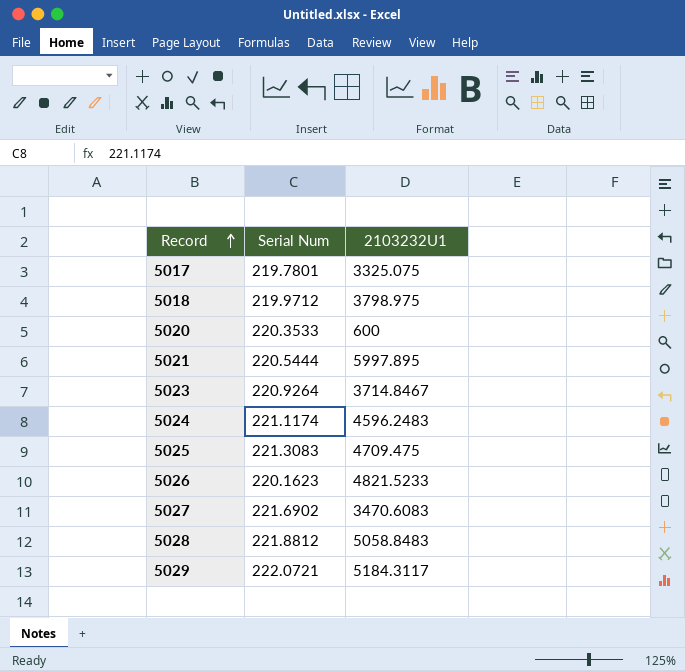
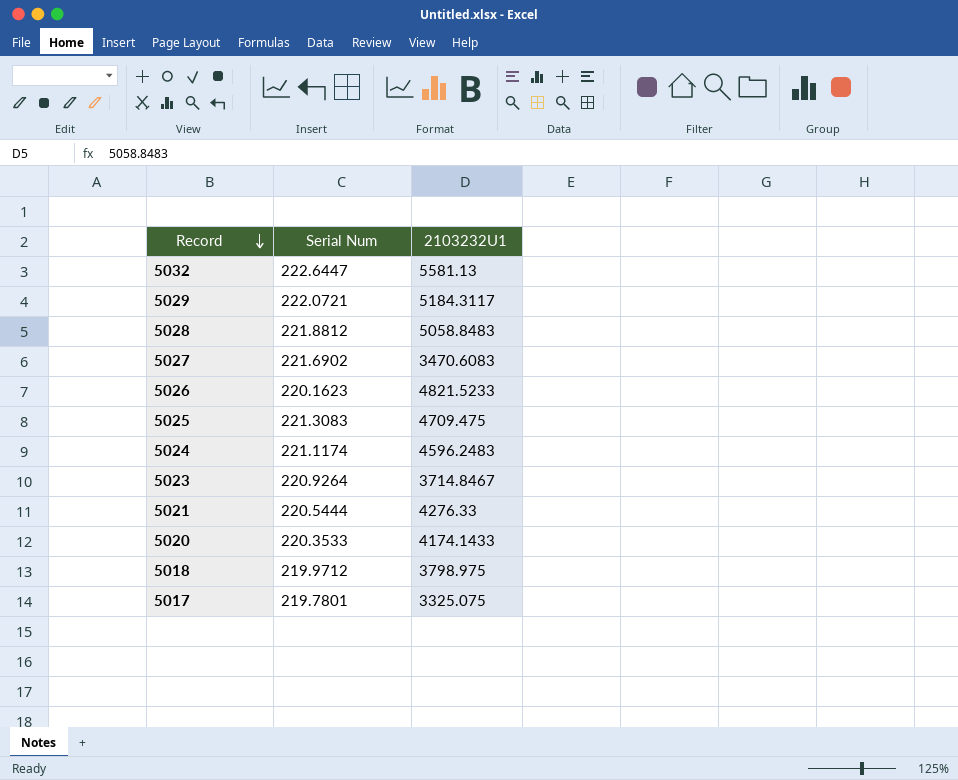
row order: Record ascending -> Record descending
row 5032: none -> 222.6447 | 5581.13
5021 | 2103232U1: 5997.895 -> 4276.33
5020 | 2103232U1: 600 -> 4174.1433

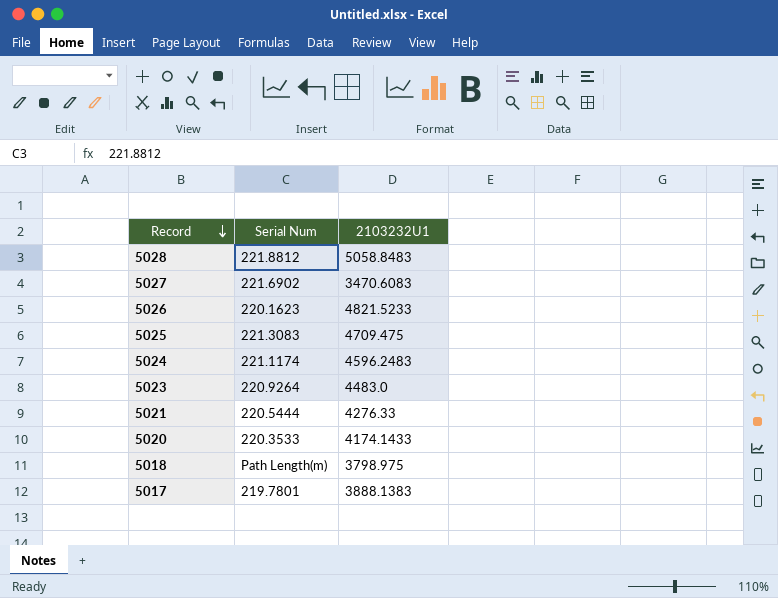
row 5032: 222.6447 | 5581.13 -> none
row 5029: 222.0721 | 5184.3117 -> none
5023 | 2103232U1: 3714.8467 -> 4483.0
5018 | Serial Num: 219.9712 -> Path Length(m)
5017 | 2103232U1: 3325.075 -> 3888.1383

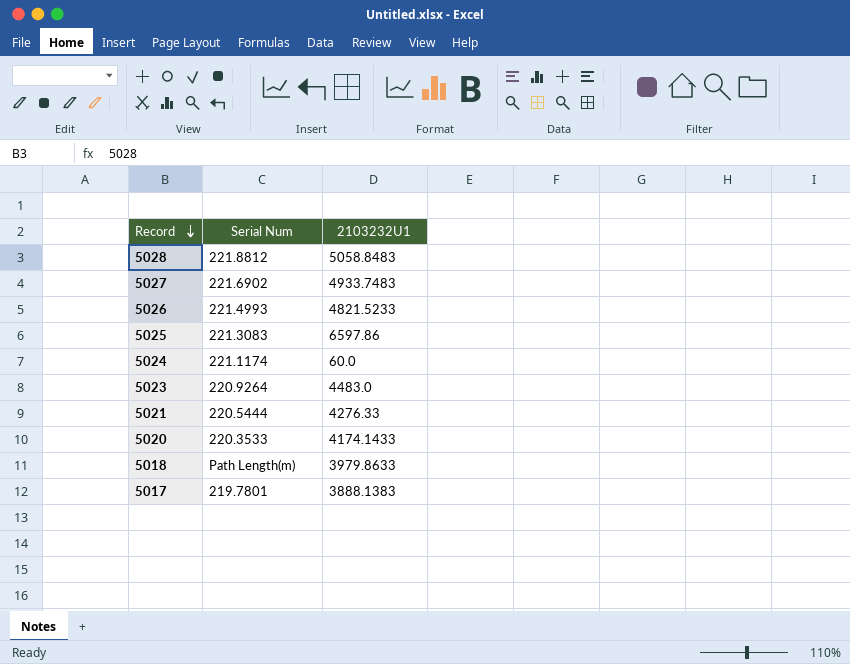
5027 | 2103232U1: 3470.6083 -> 4933.7483
5026 | Serial Num: 220.1623 -> 221.4993
5025 | 2103232U1: 4709.475 -> 6597.86
5024 | 2103232U1: 4596.2483 -> 60.0
5018 | 2103232U1: 3798.975 -> 3979.8633

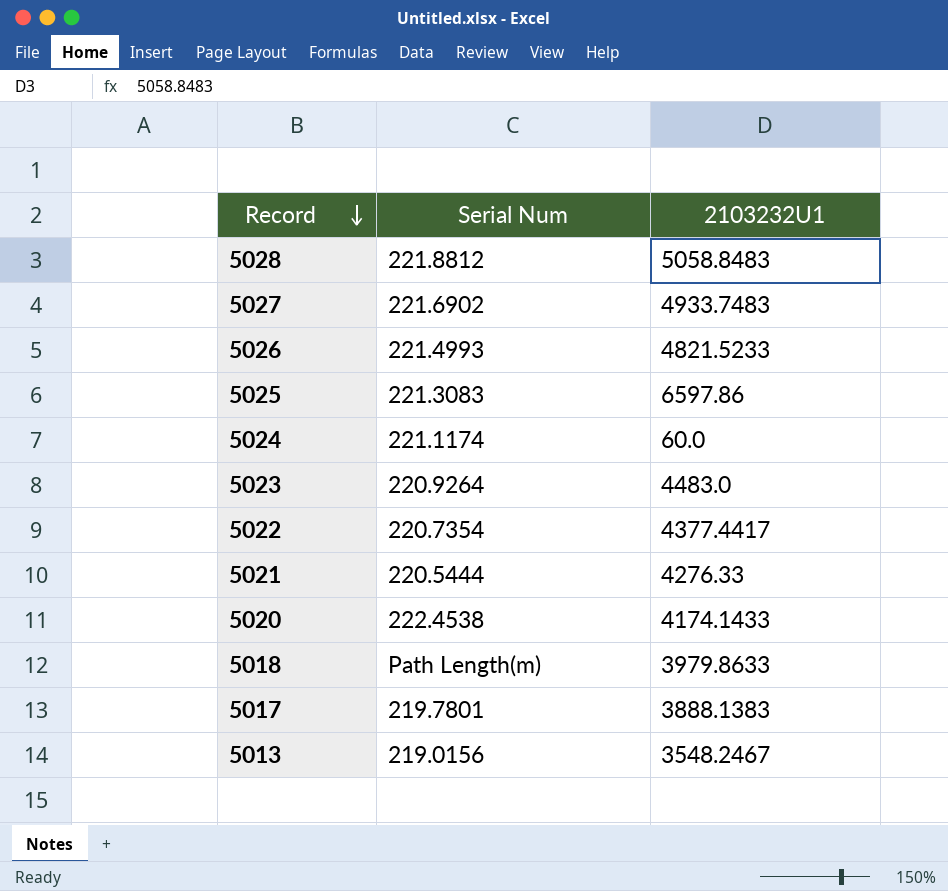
row 5022: none -> 220.7354 | 4377.4417
5020 | Serial Num: 220.3533 -> 222.4538
row 5013: none -> 219.0156 | 3548.2467

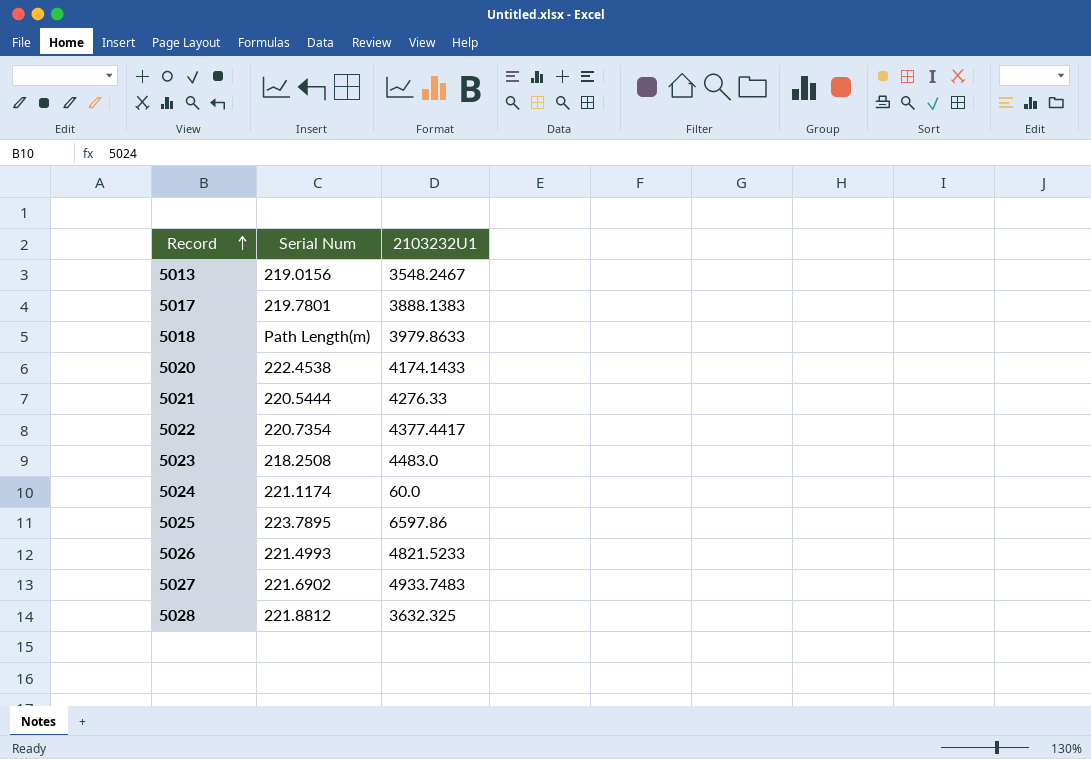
row order: Record descending -> Record ascending
5023 | Serial Num: 220.9264 -> 218.2508
5025 | Serial Num: 221.3083 -> 223.7895
5028 | 2103232U1: 5058.8483 -> 3632.325

